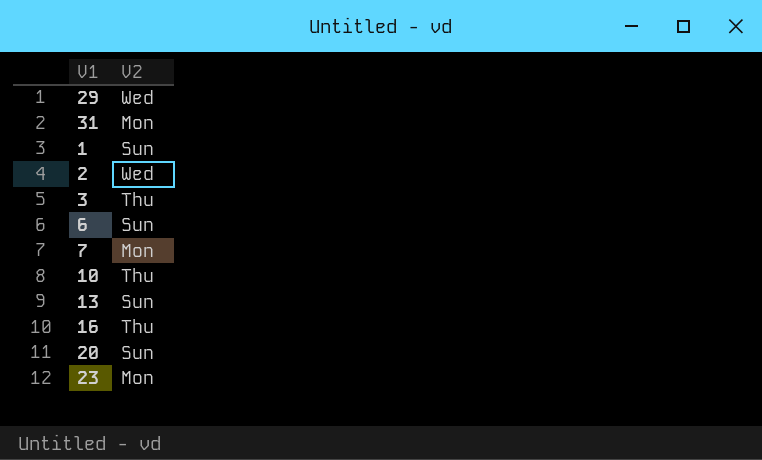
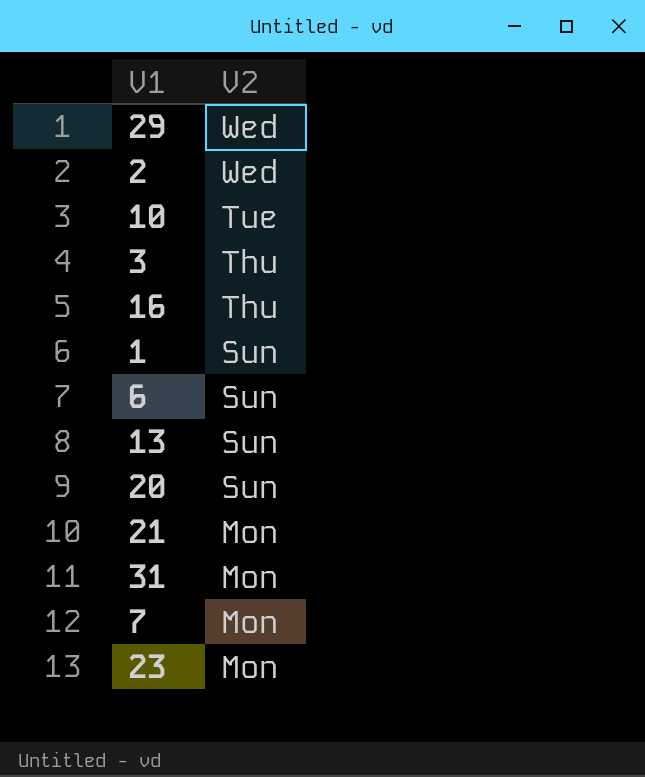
row order: none -> V2 descending
10 | V2: Thu -> Tue
row 21: none -> Mon

